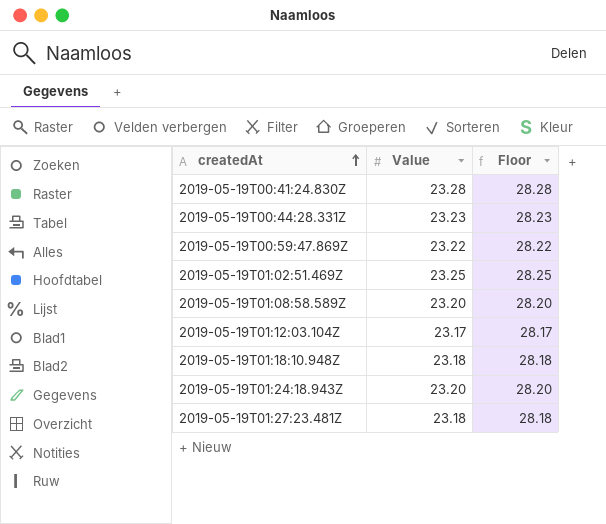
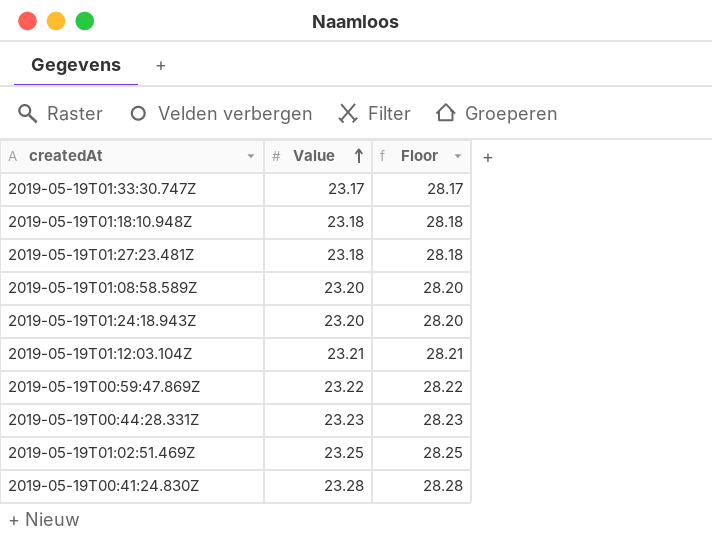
row order: createdAt ascending -> Value ascending
row 2019-05-19T01:33:30.747Z: none -> 23.17 | 28.17
2019-05-19T01:12:03.104Z | Value: 23.17 -> 23.21
2019-05-19T01:12:03.104Z | Floor: 28.17 -> 28.21

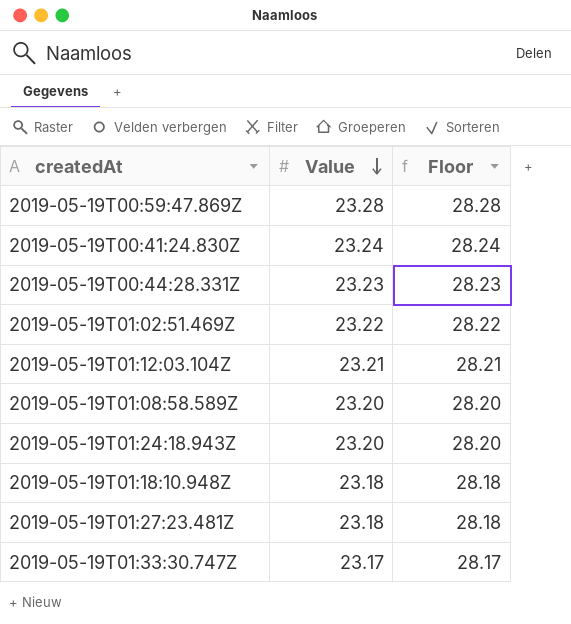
row order: Value ascending -> Value descending
2019-05-19T00:59:47.869Z | Value: 23.22 -> 23.28
2019-05-19T00:59:47.869Z | Floor: 28.22 -> 28.28
2019-05-19T00:41:24.830Z | Value: 23.28 -> 23.24
2019-05-19T00:41:24.830Z | Floor: 28.28 -> 28.24
2019-05-19T01:02:51.469Z | Value: 23.25 -> 23.22
2019-05-19T01:02:51.469Z | Floor: 28.25 -> 28.22

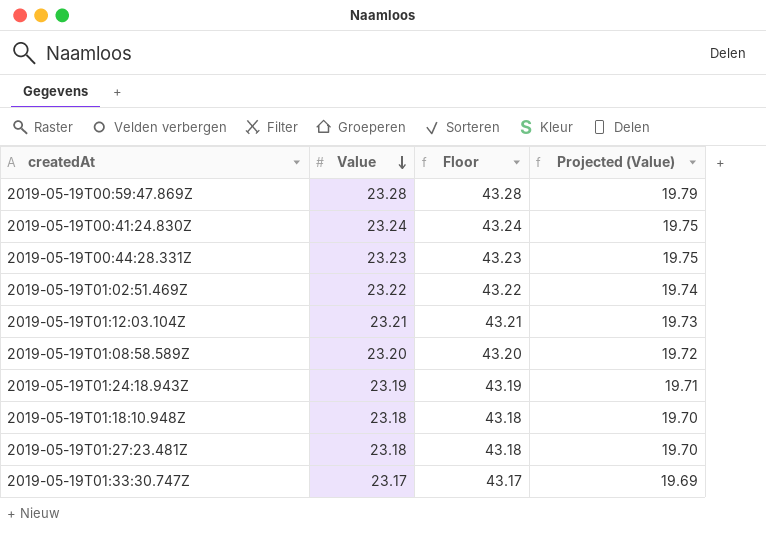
column Floor | formula: [Value] + 5 -> [Value] + 20
column Projected (Value) | formula: none -> [Value] * 0.85
2019-05-19T01:24:18.943Z | Value: 23.20 -> 23.19

